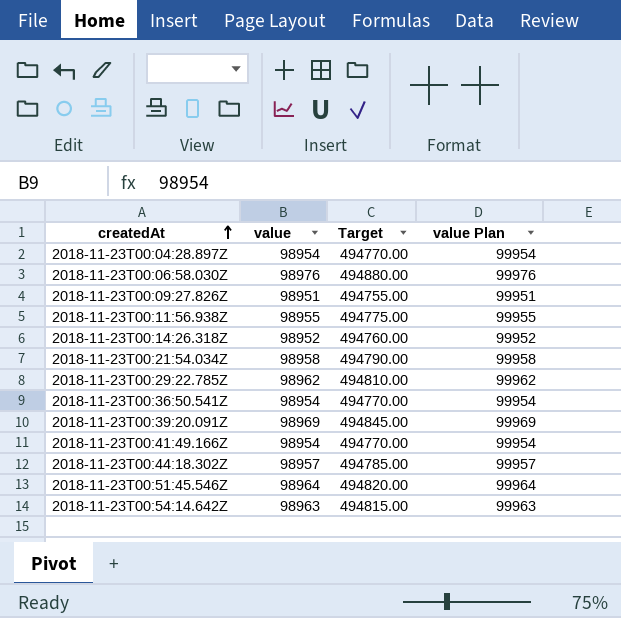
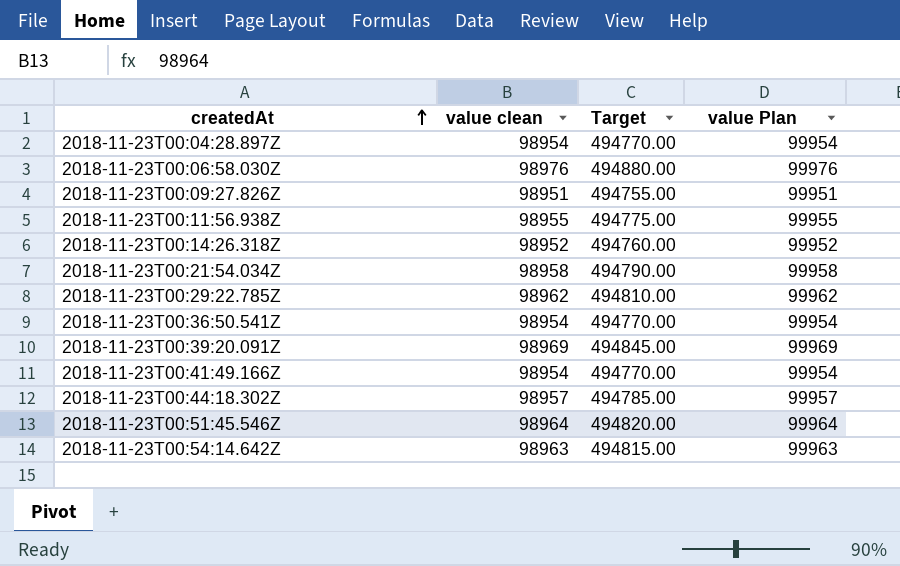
column name: value -> value clean

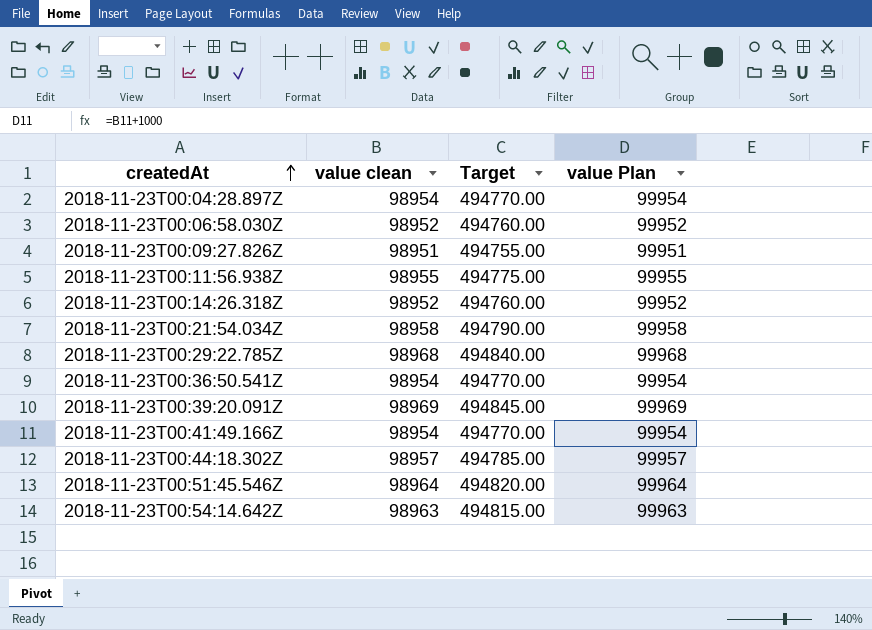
2018-11-23T00:06:58.030Z | value clean: 98976 -> 98952
2018-11-23T00:06:58.030Z | Target: 494880.00 -> 494760.00
2018-11-23T00:06:58.030Z | value Plan: 99976 -> 99952
2018-11-23T00:29:22.785Z | value clean: 98962 -> 98968
2018-11-23T00:29:22.785Z | Target: 494810.00 -> 494840.00
2018-11-23T00:29:22.785Z | value Plan: 99962 -> 99968

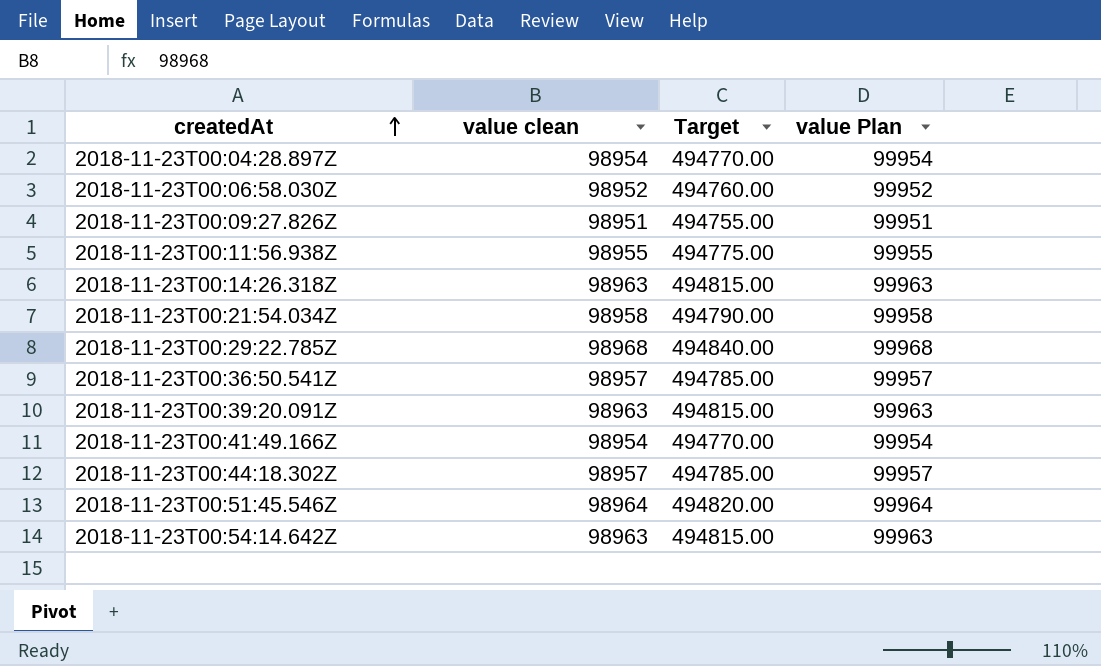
2018-11-23T00:14:26.318Z | value clean: 98952 -> 98963
2018-11-23T00:14:26.318Z | Target: 494760.00 -> 494815.00
2018-11-23T00:14:26.318Z | value Plan: 99952 -> 99963
2018-11-23T00:36:50.541Z | value clean: 98954 -> 98957
2018-11-23T00:36:50.541Z | Target: 494770.00 -> 494785.00
2018-11-23T00:36:50.541Z | value Plan: 99954 -> 99957
2018-11-23T00:39:20.091Z | value clean: 98969 -> 98963
2018-11-23T00:39:20.091Z | Target: 494845.00 -> 494815.00
2018-11-23T00:39:20.091Z | value Plan: 99969 -> 99963

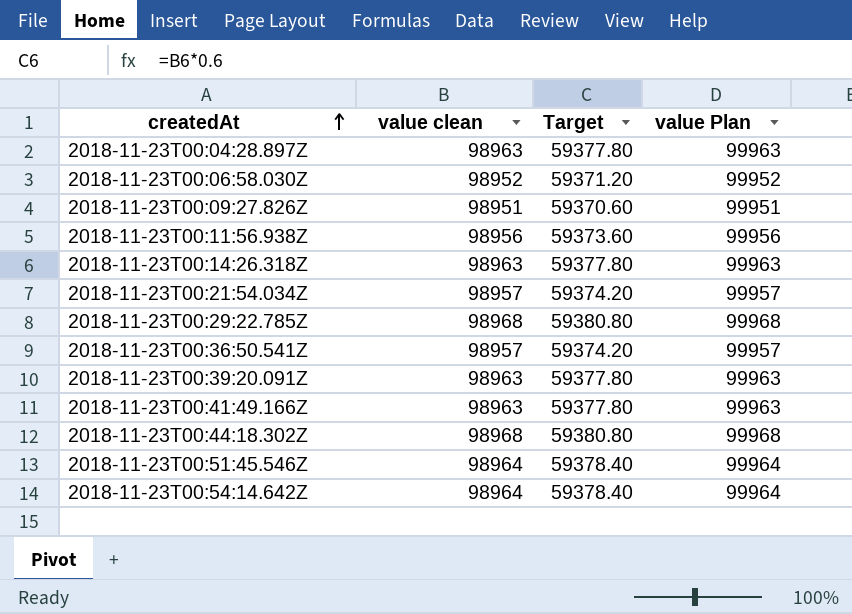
column Target | formula: [value clean] * 5 -> [value clean] * 0.6
2018-11-23T00:04:28.897Z | value clean: 98954 -> 98963
2018-11-23T00:04:28.897Z | value Plan: 99954 -> 99963
2018-11-23T00:11:56.938Z | value clean: 98955 -> 98956
2018-11-23T00:11:56.938Z | value Plan: 99955 -> 99956
2018-11-23T00:21:54.034Z | value clean: 98958 -> 98957
2018-11-23T00:21:54.034Z | value Plan: 99958 -> 99957
2018-11-23T00:41:49.166Z | value clean: 98954 -> 98963
2018-11-23T00:41:49.166Z | value Plan: 99954 -> 99963
2018-11-23T00:44:18.302Z | value clean: 98957 -> 98968
2018-11-23T00:44:18.302Z | value Plan: 99957 -> 99968
2018-11-23T00:54:14.642Z | value clean: 98963 -> 98964
2018-11-23T00:54:14.642Z | value Plan: 99963 -> 99964

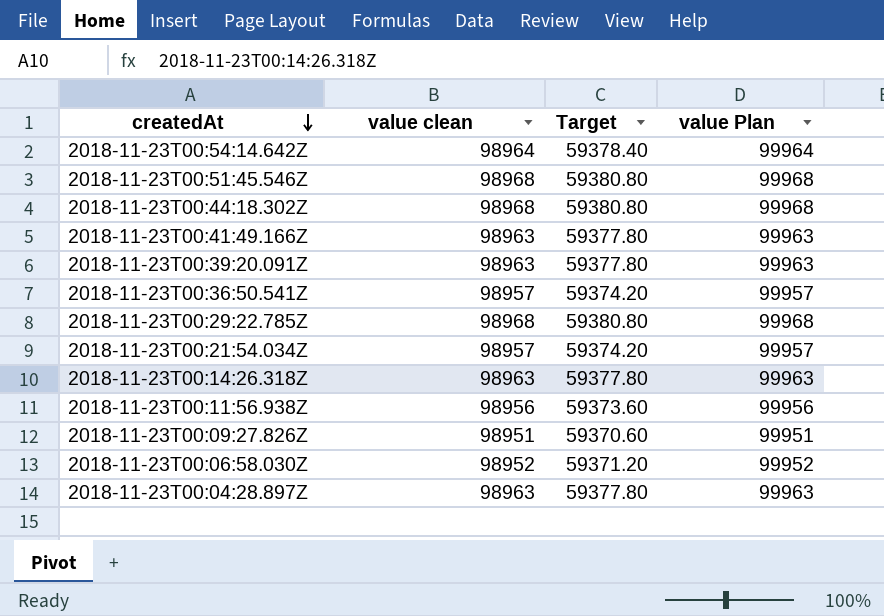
row order: createdAt ascending -> createdAt descending
2018-11-23T00:51:45.546Z | value clean: 98964 -> 98968
2018-11-23T00:51:45.546Z | Target: 59378.40 -> 59380.80
2018-11-23T00:51:45.546Z | value Plan: 99964 -> 99968

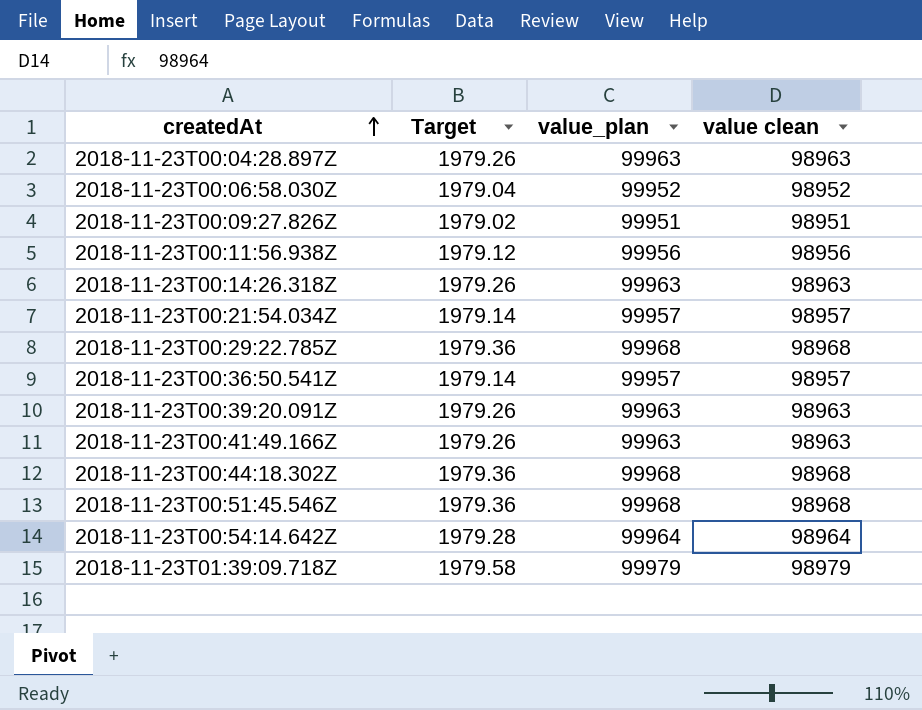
row order: createdAt descending -> createdAt ascending
column Target | formula: [value clean] * 0.6 -> [value clean] * 0.02
column name: value Plan -> value_plan
column value clean | position: 2 -> 4
row 2018-11-23T01:39:09.718Z: none -> 1979.58 | 99979 | 98979

